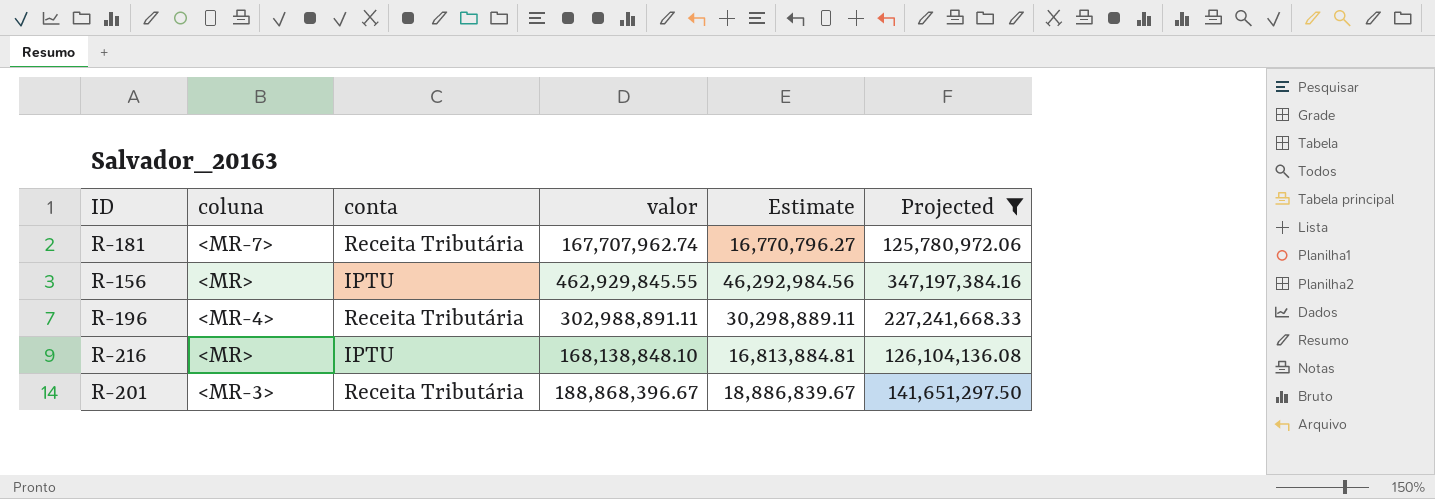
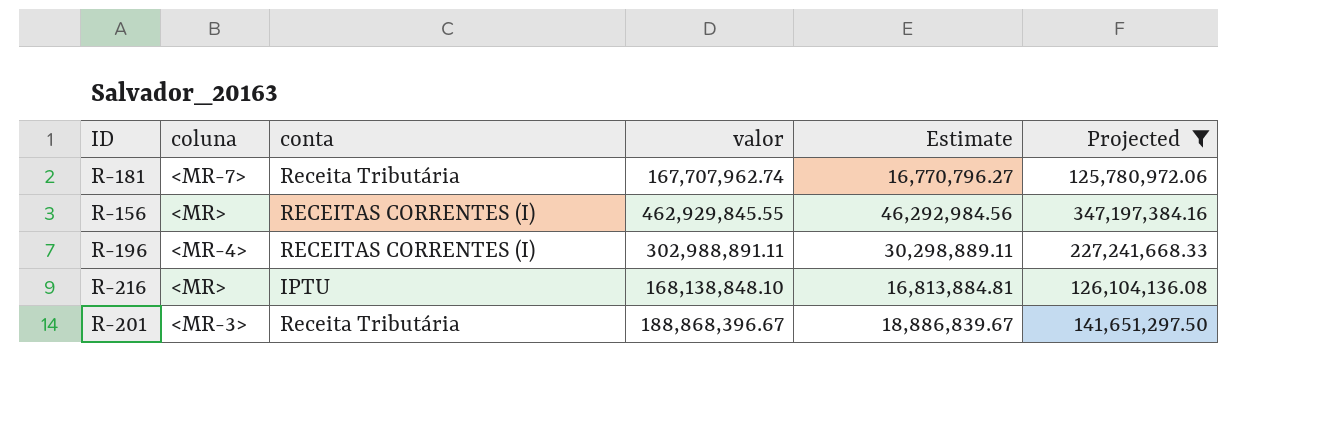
R-156 | conta: IPTU -> RECEITAS CORRENTES (I)
R-196 | conta: Receita Tributária -> RECEITAS CORRENTES (I)

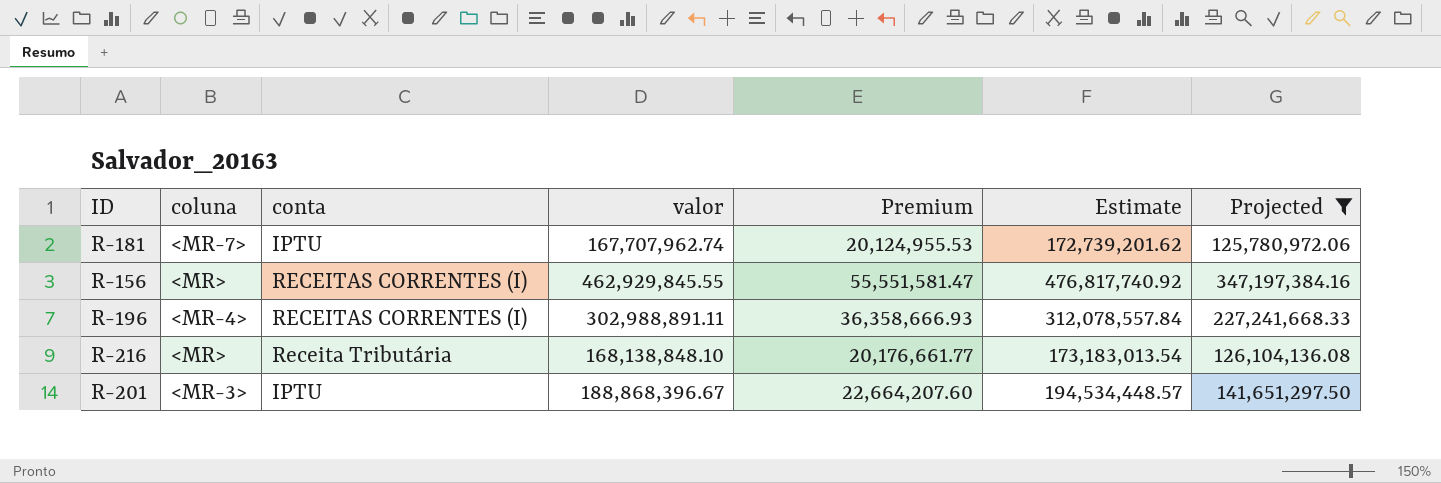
column Premium | formula: none -> [valor] * 0.12
column Estimate | formula: [valor] * 0.1 -> [valor] * 1.03
R-181 | conta: Receita Tributária -> IPTU
R-216 | conta: IPTU -> Receita Tributária
R-201 | conta: Receita Tributária -> IPTU

